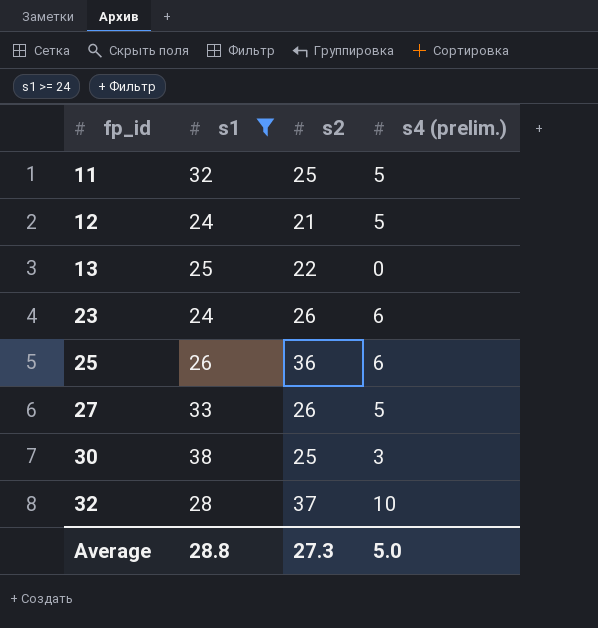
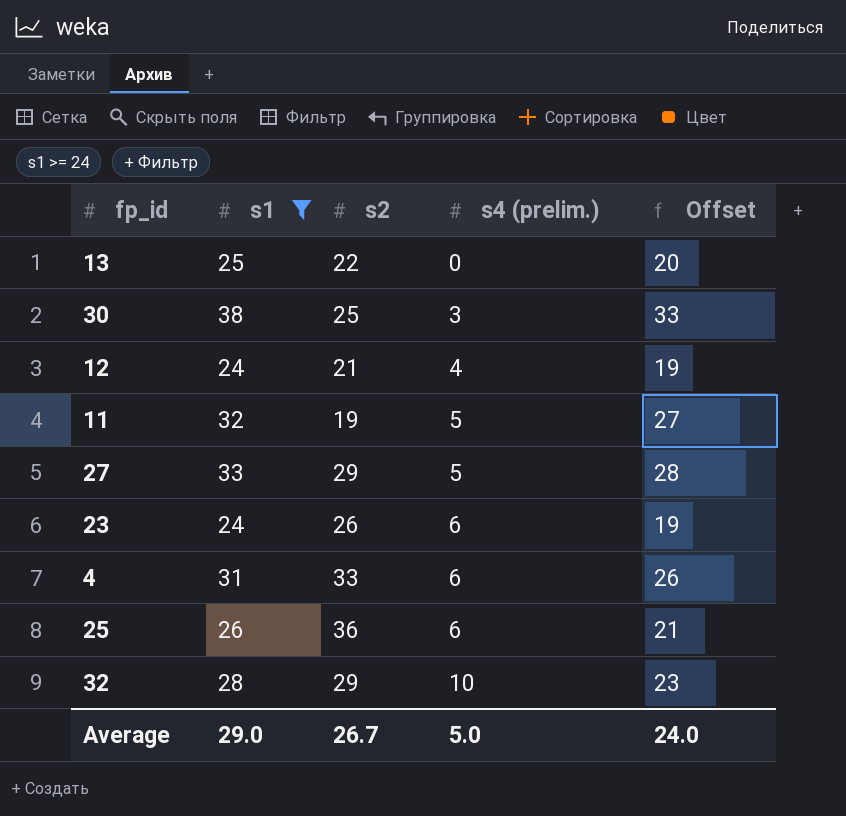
row order: fp_id ascending -> s4 (prelim.) ascending
column Offset | formula: none -> [s1] - 5
12 | s4 (prelim.): 5 -> 4
11 | s2: 25 -> 19
27 | s2: 26 -> 29
row 4: none -> 31 | 33 | 6 | 26
32 | s2: 37 -> 29
Average | s1: 28.8 -> 29.0
Average | s2: 27.3 -> 26.7

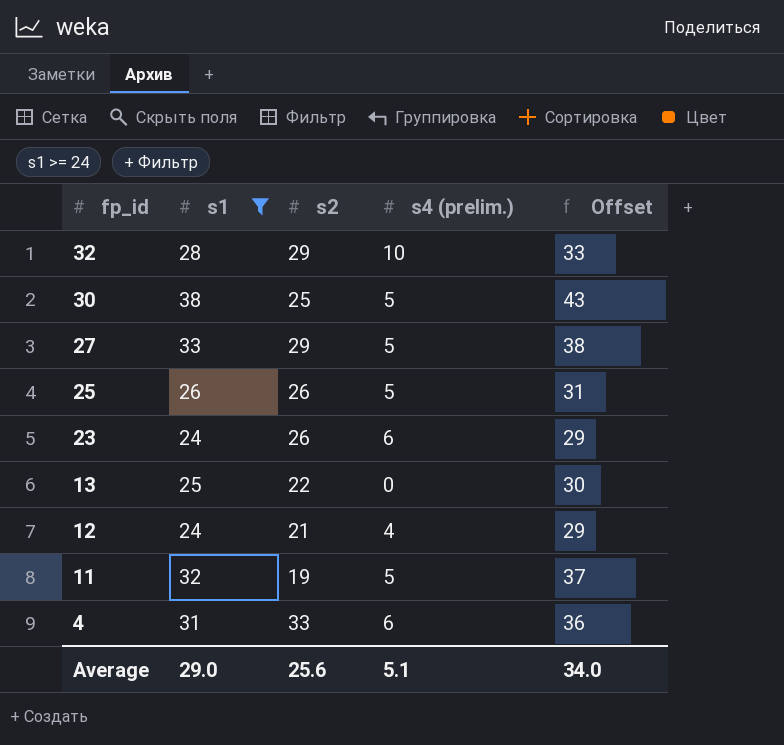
row order: s4 (prelim.) ascending -> fp_id descending
column Offset | formula: [s1] - 5 -> [s1] + 5
30 | s4 (prelim.): 3 -> 5
25 | s2: 36 -> 26
25 | s4 (prelim.): 6 -> 5
Average | s2: 26.7 -> 25.6
Average | s4 (prelim.): 5.0 -> 5.1
Average | Offset: 24.0 -> 34.0

